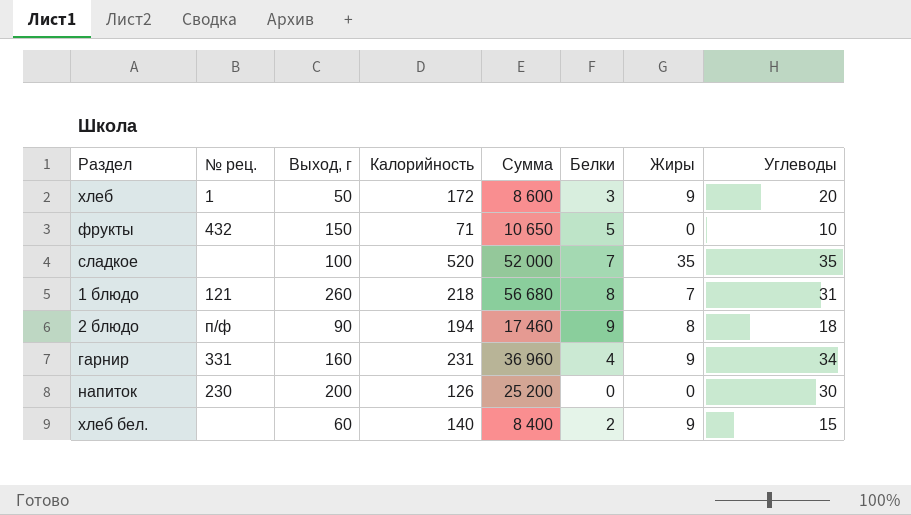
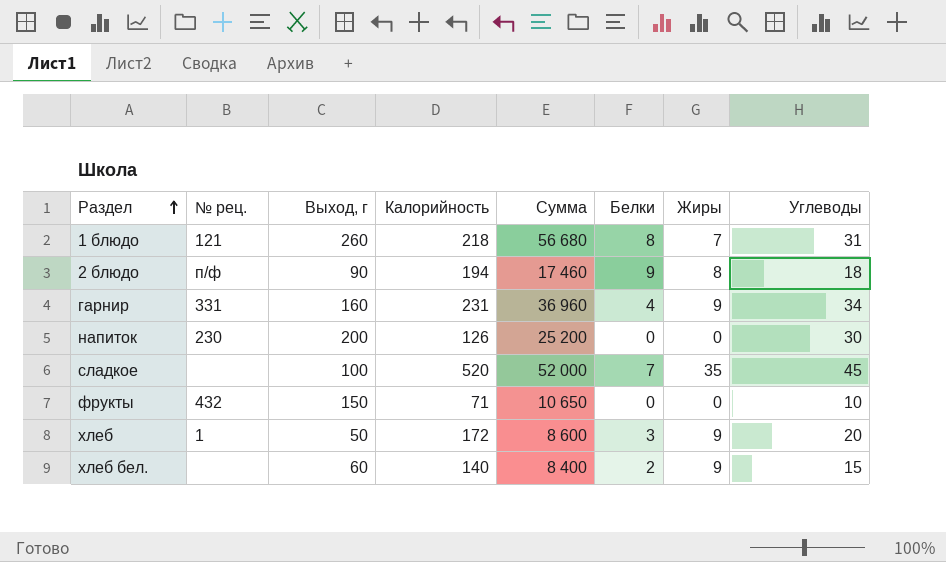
row order: none -> Раздел ascending
сладкое | Углеводы: 35 -> 45
фрукты | Белки: 5 -> 0

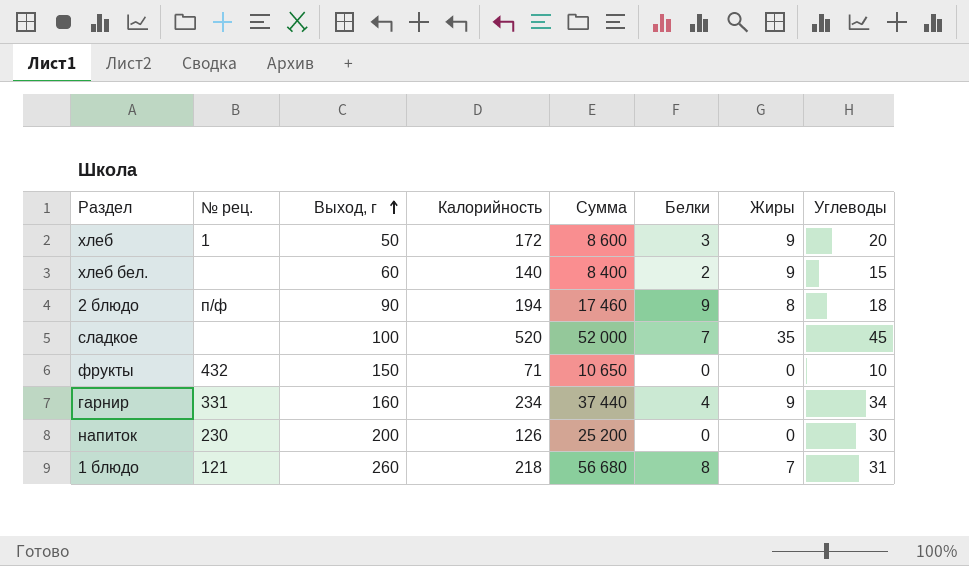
row order: Раздел ascending -> Выход, г ascending
гарнир | Калорийность: 231 -> 234
гарнир | Сумма: 36 960 -> 37 440

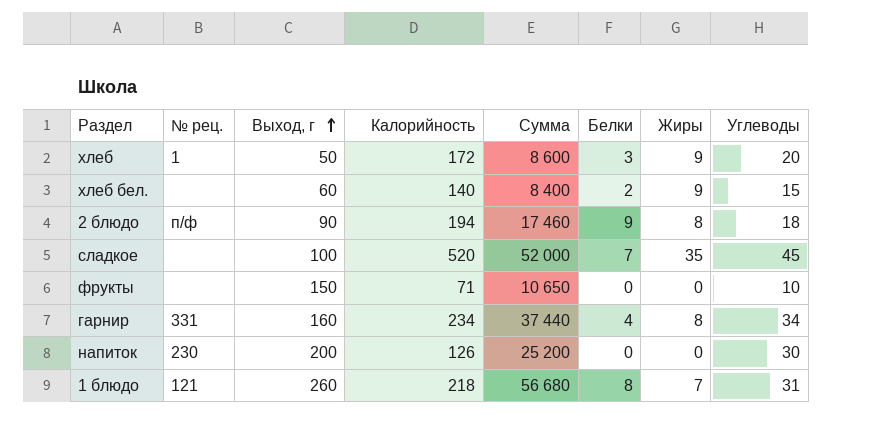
фрукты | № рец.: 432 -> none
гарнир | Жиры: 9 -> 8

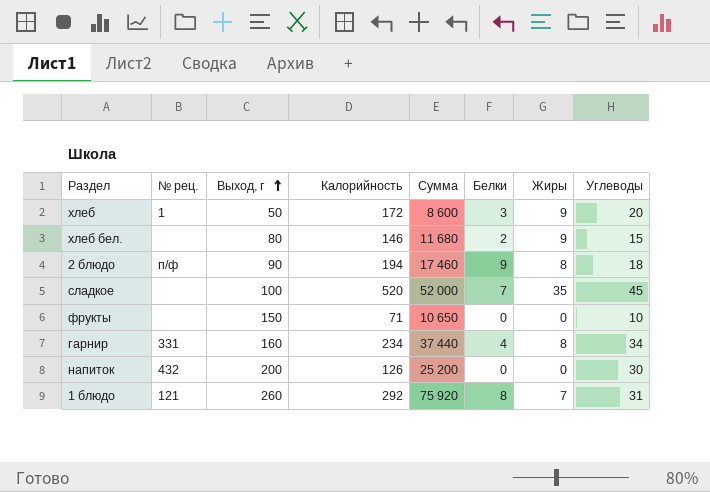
хлеб бел. | Выход, г: 60 -> 80
хлеб бел. | Калорийность: 140 -> 146
хлеб бел. | Сумма: 8 400 -> 11 680
напиток | № рец.: 230 -> 432
1 блюдо | Калорийность: 218 -> 292
1 блюдо | Сумма: 56 680 -> 75 920

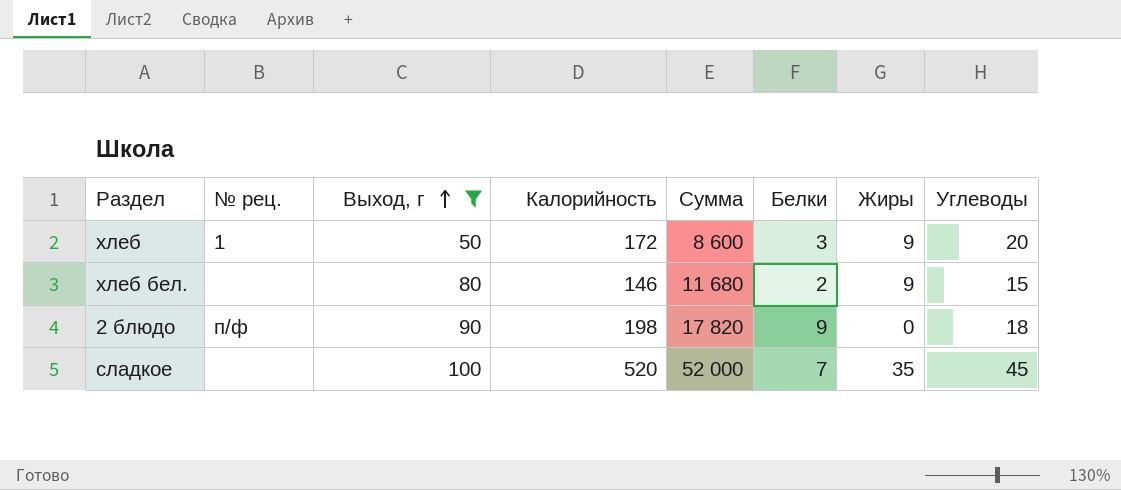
filter: none -> Выход, г <= 100
2 блюдо | Калорийность: 194 -> 198
2 блюдо | Сумма: 17 460 -> 17 820
2 блюдо | Жиры: 8 -> 0

